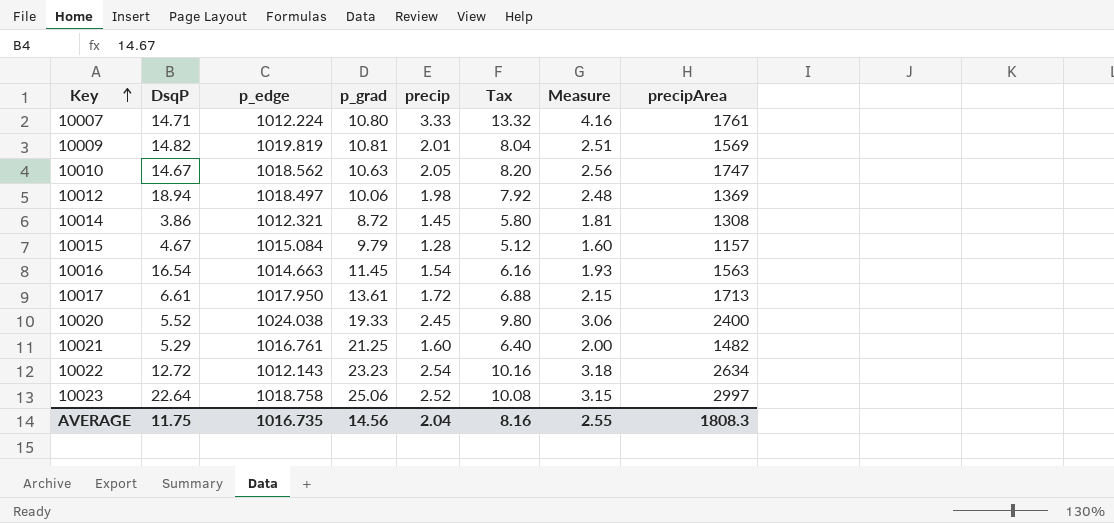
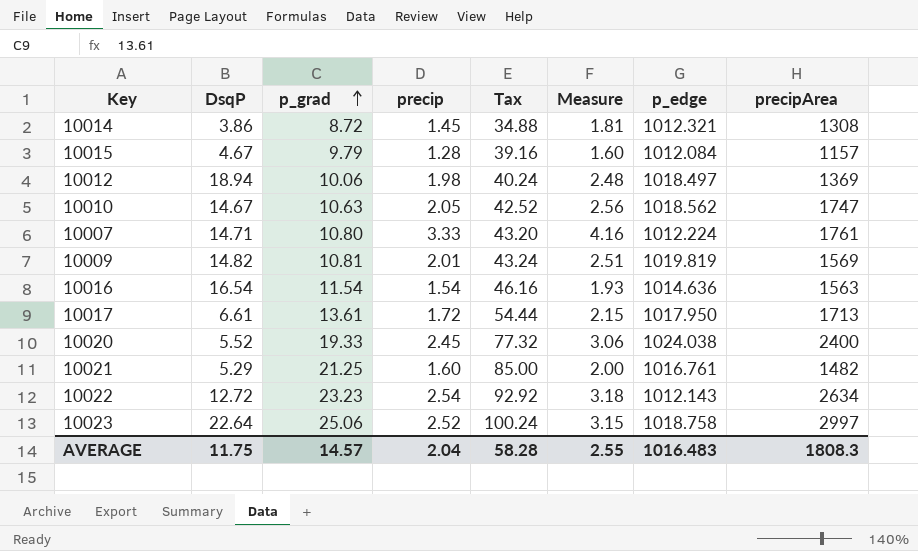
row order: Key ascending -> p_grad ascending
column Tax | formula: [precip] * 4 -> [p_grad] * 4
column p_edge | position: 3 -> 7
10015 | p_edge: 1015.084 -> 1012.084
10016 | p_grad: 11.45 -> 11.54
10016 | p_edge: 1014.663 -> 1014.636
AVERAGE | p_grad: 14.56 -> 14.57
AVERAGE | Tax: 8.16 -> 58.28
AVERAGE | p_edge: 1016.735 -> 1016.483

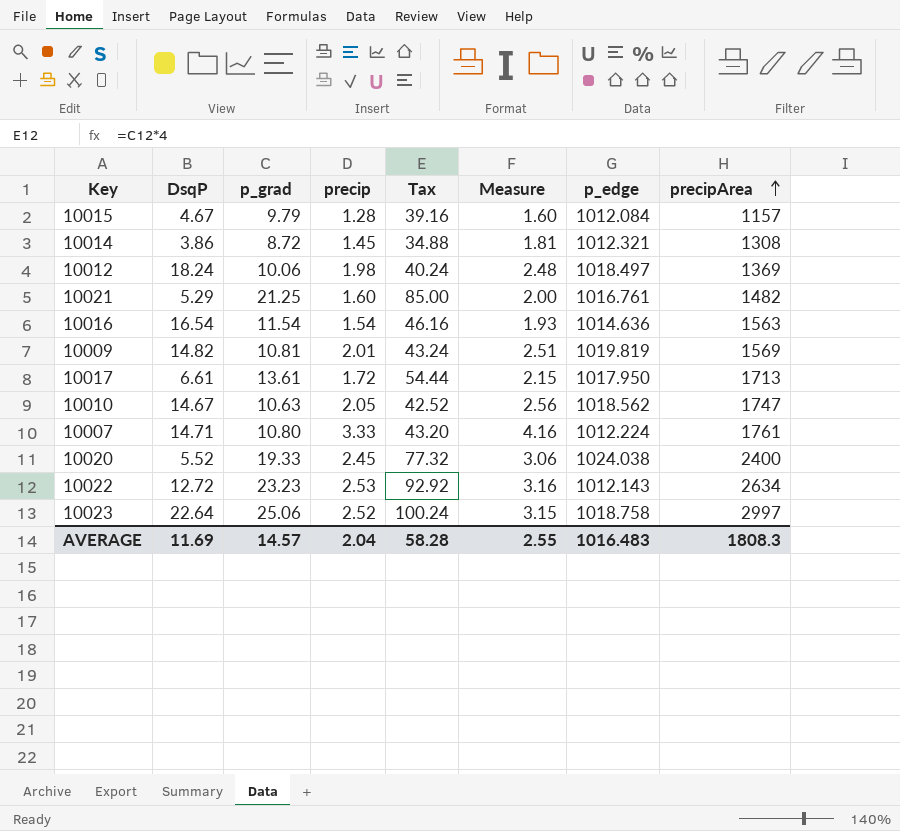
row order: p_grad ascending -> precipArea ascending
10012 | DsqP: 18.94 -> 18.24
10022 | precip: 2.54 -> 2.53
10022 | Measure: 3.18 -> 3.16
AVERAGE | DsqP: 11.75 -> 11.69

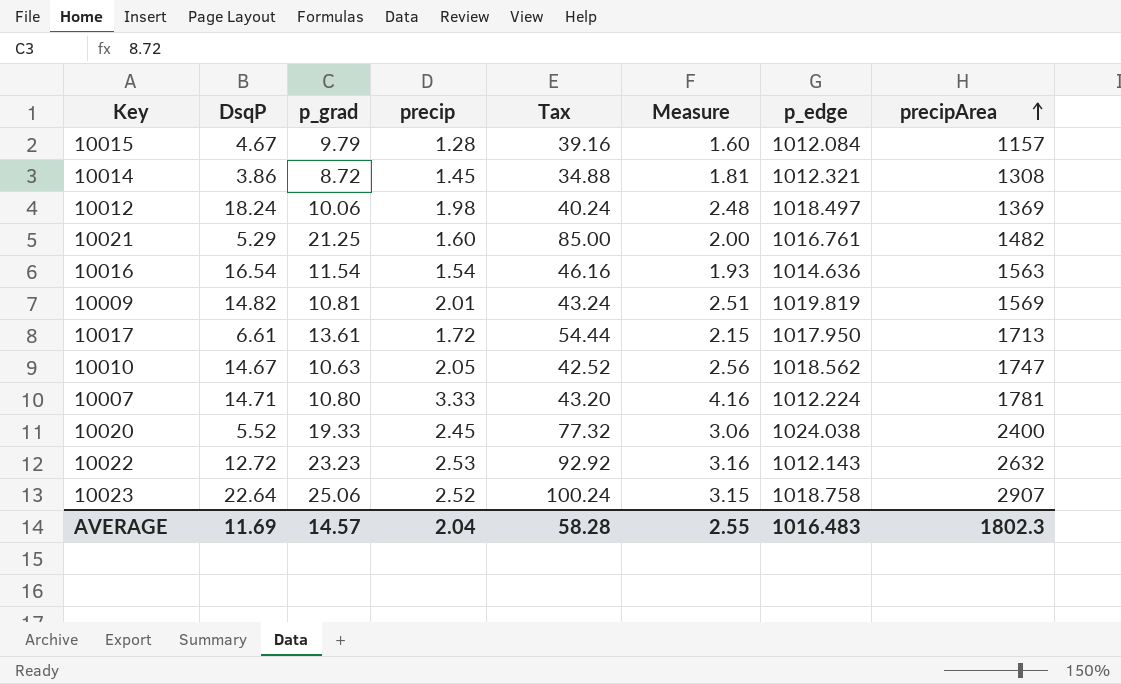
10007 | precipArea: 1761 -> 1781
10022 | precipArea: 2634 -> 2632
10023 | precipArea: 2997 -> 2907
AVERAGE | precipArea: 1808.3 -> 1802.3

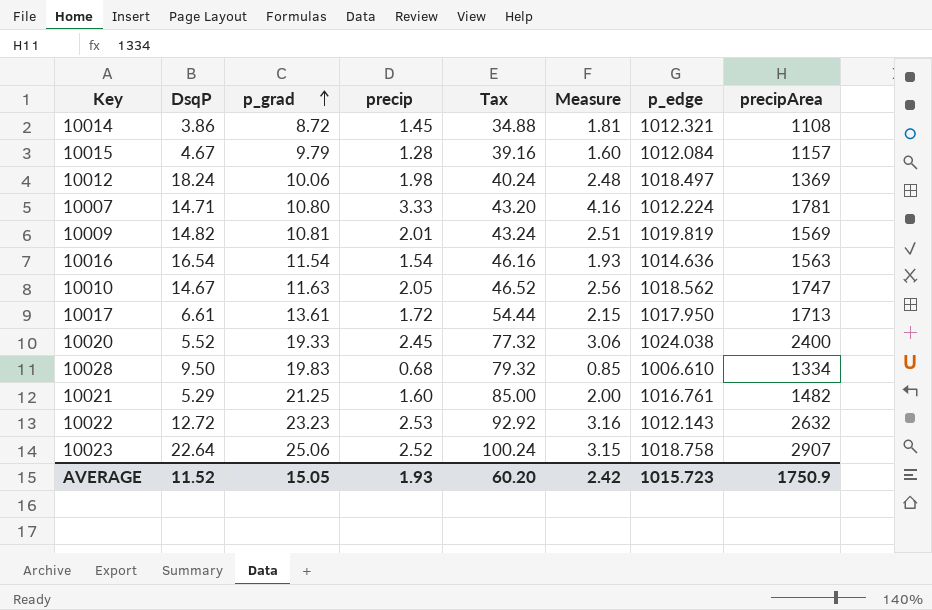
row order: precipArea ascending -> p_grad ascending
10014 | precipArea: 1308 -> 1108
10010 | p_grad: 10.63 -> 11.63
10010 | Tax: 42.52 -> 46.52
row 10028: none -> 9.50 | 19.83 | 0.68 | 79.32 | 0.85 | 1006.610 | 1334
AVERAGE | DsqP: 11.69 -> 11.52
AVERAGE | p_grad: 14.57 -> 15.05
AVERAGE | precip: 2.04 -> 1.93
AVERAGE | Tax: 58.28 -> 60.20
AVERAGE | Measure: 2.55 -> 2.42
AVERAGE | p_edge: 1016.483 -> 1015.723
AVERAGE | precipArea: 1802.3 -> 1750.9

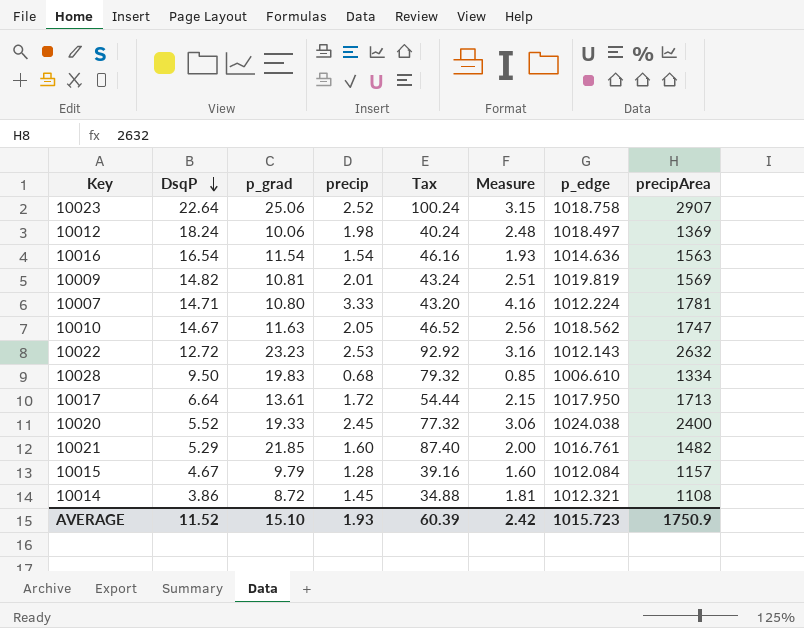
row order: p_grad ascending -> DsqP descending
10017 | DsqP: 6.61 -> 6.64
10021 | p_grad: 21.25 -> 21.85
10021 | Tax: 85.00 -> 87.40
AVERAGE | p_grad: 15.05 -> 15.10
AVERAGE | Tax: 60.20 -> 60.39

